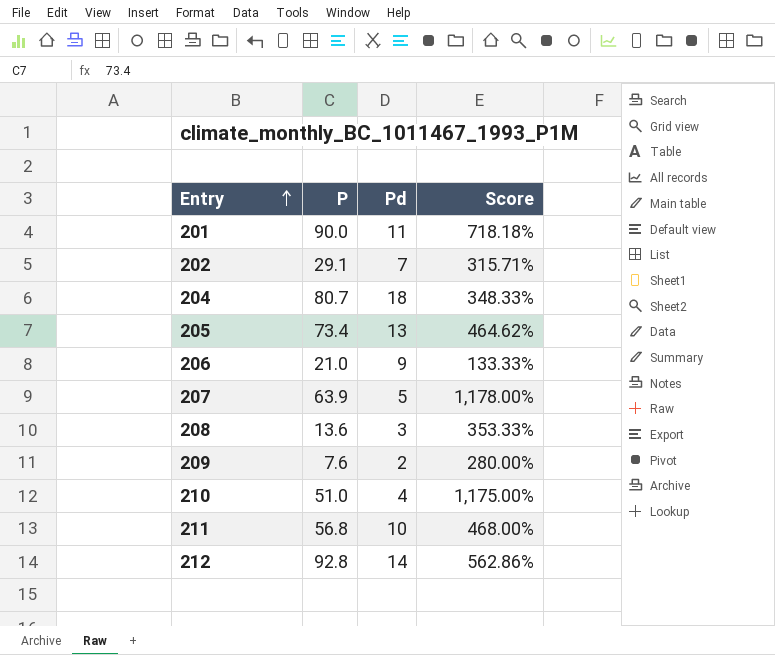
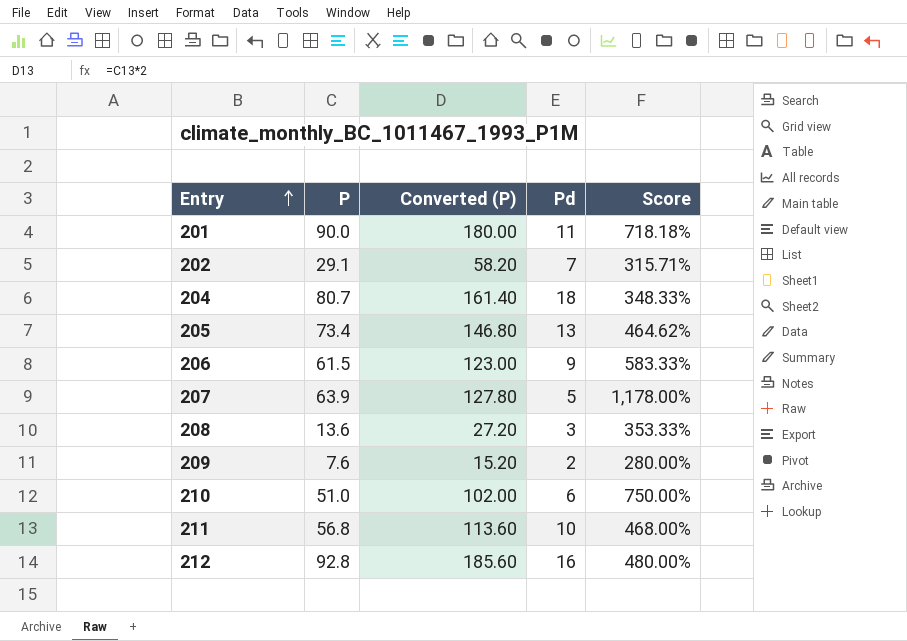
column Converted (P) | formula: none -> [P] * 2
206 | P: 21.0 -> 61.5
206 | Score: 133.33% -> 583.33%
210 | Pd: 4 -> 6
210 | Score: 1,175.00% -> 750.00%
212 | Pd: 14 -> 16
212 | Score: 562.86% -> 480.00%

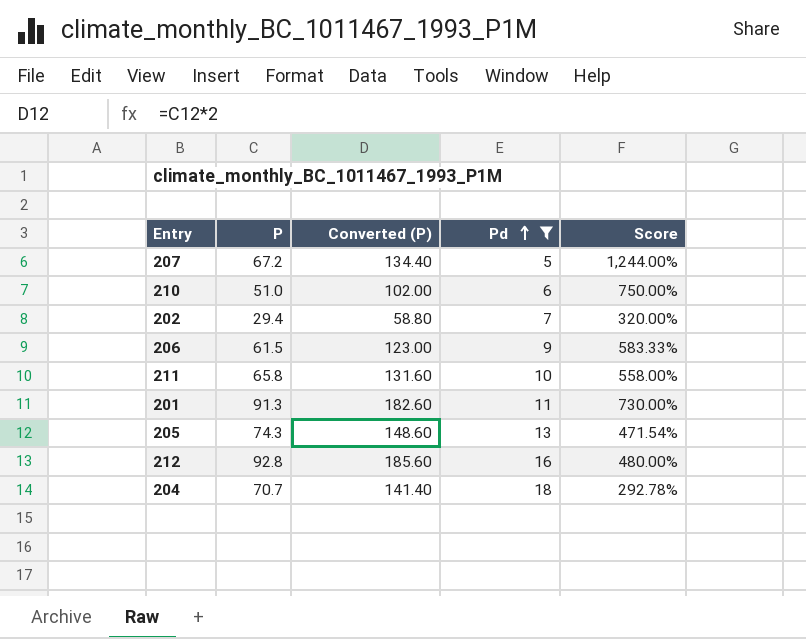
filter: none -> Pd >= 5
row order: Entry ascending -> Pd ascending
207 | P: 63.9 -> 67.2
207 | Converted (P): 127.80 -> 134.40
207 | Score: 1,178.00% -> 1,244.00%
202 | P: 29.1 -> 29.4
202 | Converted (P): 58.20 -> 58.80
202 | Score: 315.71% -> 320.00%
211 | P: 56.8 -> 65.8
211 | Converted (P): 113.60 -> 131.60
211 | Score: 468.00% -> 558.00%
201 | P: 90.0 -> 91.3
201 | Converted (P): 180.00 -> 182.60
201 | Score: 718.18% -> 730.00%
205 | P: 73.4 -> 74.3
205 | Converted (P): 146.80 -> 148.60
205 | Score: 464.62% -> 471.54%
204 | P: 80.7 -> 70.7
204 | Converted (P): 161.40 -> 141.40
204 | Score: 348.33% -> 292.78%

